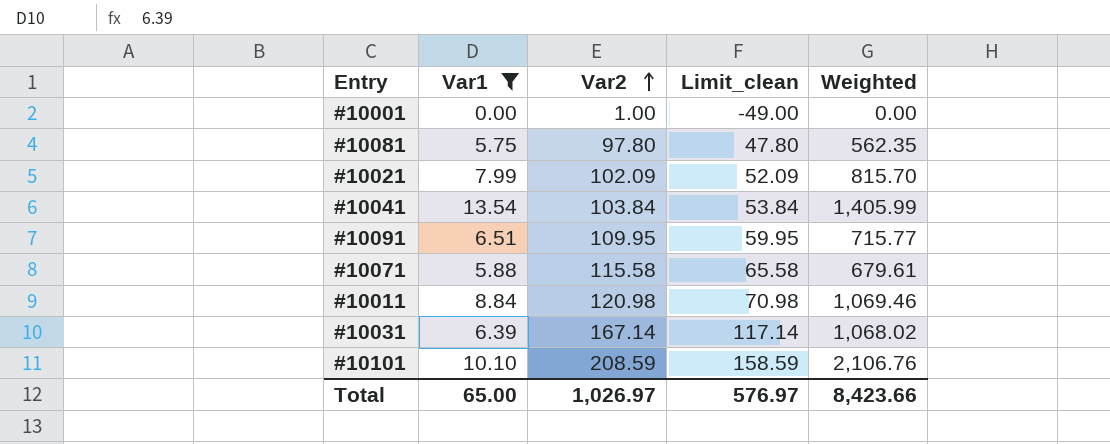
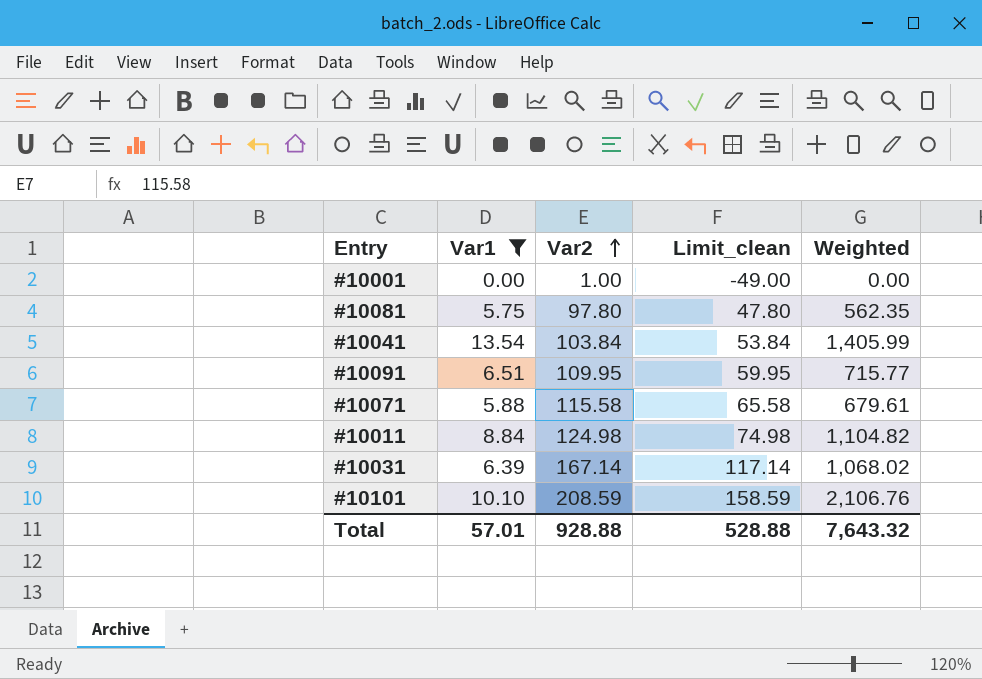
row #10021: 7.99 | 102.09 | 52.09 | 815.70 -> none
#10011 | Var2: 120.98 -> 124.98
#10011 | Limit_clean: 70.98 -> 74.98
#10011 | Weighted: 1,069.46 -> 1,104.82
Total | Var1: 65.00 -> 57.01
Total | Var2: 1,026.97 -> 928.88
Total | Limit_clean: 576.97 -> 528.88
Total | Weighted: 8,423.66 -> 7,643.32

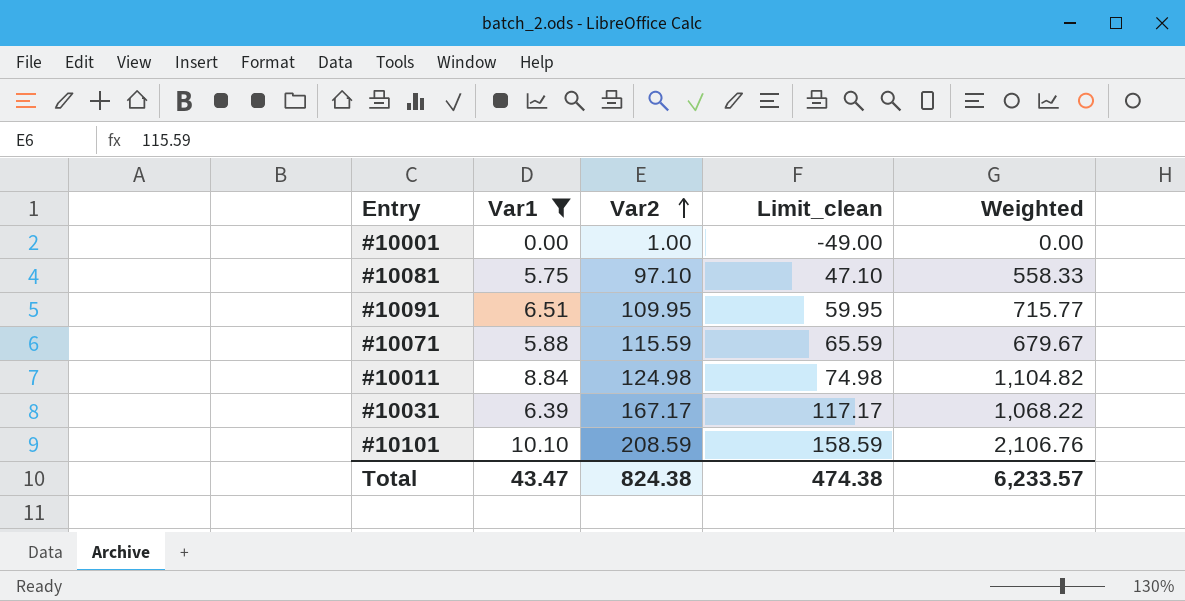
row #10041: 13.54 | 103.84 | 53.84 | 1,405.99 -> none
#10081 | Var2: 97.80 -> 97.10
#10081 | Limit_clean: 47.80 -> 47.10
#10081 | Weighted: 562.35 -> 558.33
#10071 | Var2: 115.58 -> 115.59
#10071 | Limit_clean: 65.58 -> 65.59
#10071 | Weighted: 679.61 -> 679.67
#10031 | Var2: 167.14 -> 167.17
#10031 | Limit_clean: 117.14 -> 117.17
#10031 | Weighted: 1,068.02 -> 1,068.22
Total | Var1: 57.01 -> 43.47
Total | Var2: 928.88 -> 824.38
Total | Limit_clean: 528.88 -> 474.38
Total | Weighted: 7,643.32 -> 6,233.57

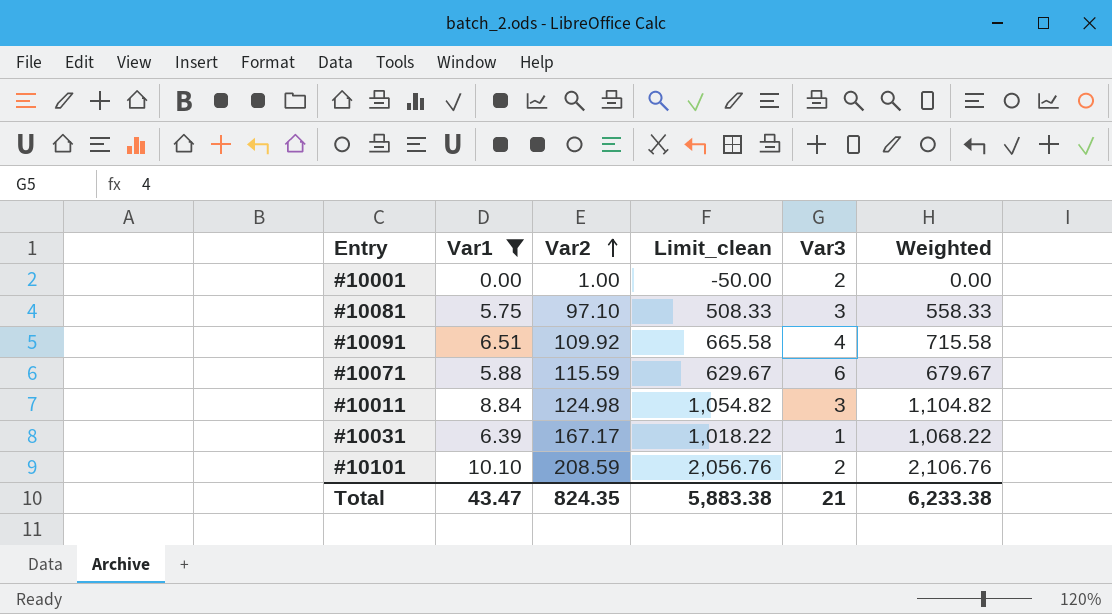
column Limit_clean | formula: [Var2] - 50 -> [Weighted] - 50
column Var3 | position: none -> 5
#10091 | Var2: 109.95 -> 109.92
#10091 | Weighted: 715.77 -> 715.58
Total | Var2: 824.38 -> 824.35
Total | Limit_clean: 474.38 -> 5,883.38
Total | Weighted: 6,233.57 -> 6,233.38

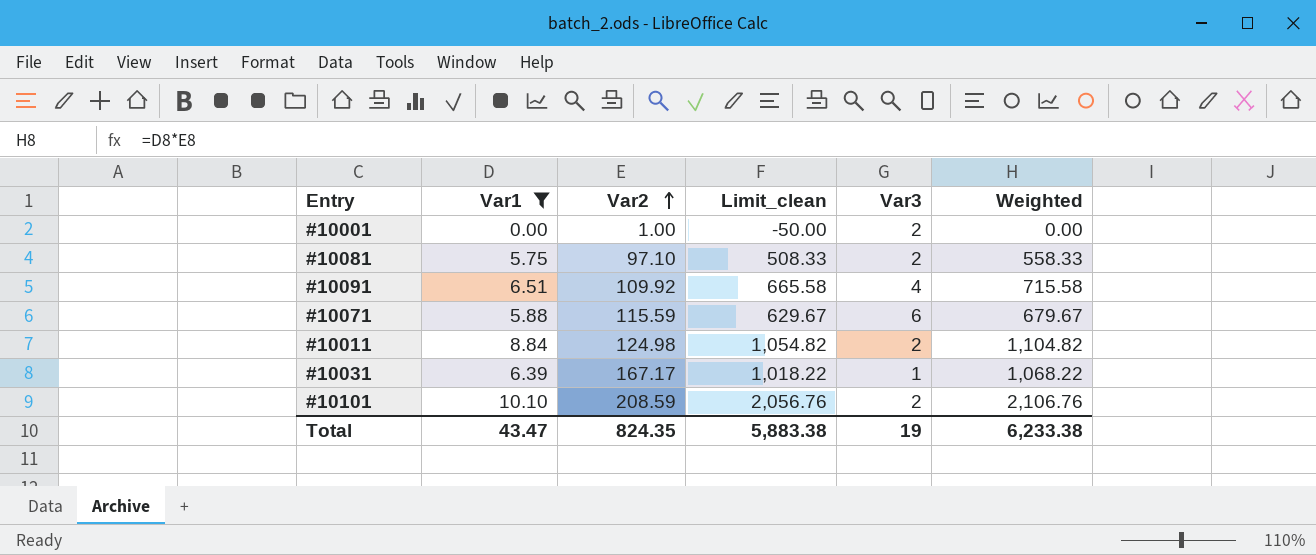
#10081 | Var3: 3 -> 2
#10011 | Var3: 3 -> 2
Total | Var3: 21 -> 19

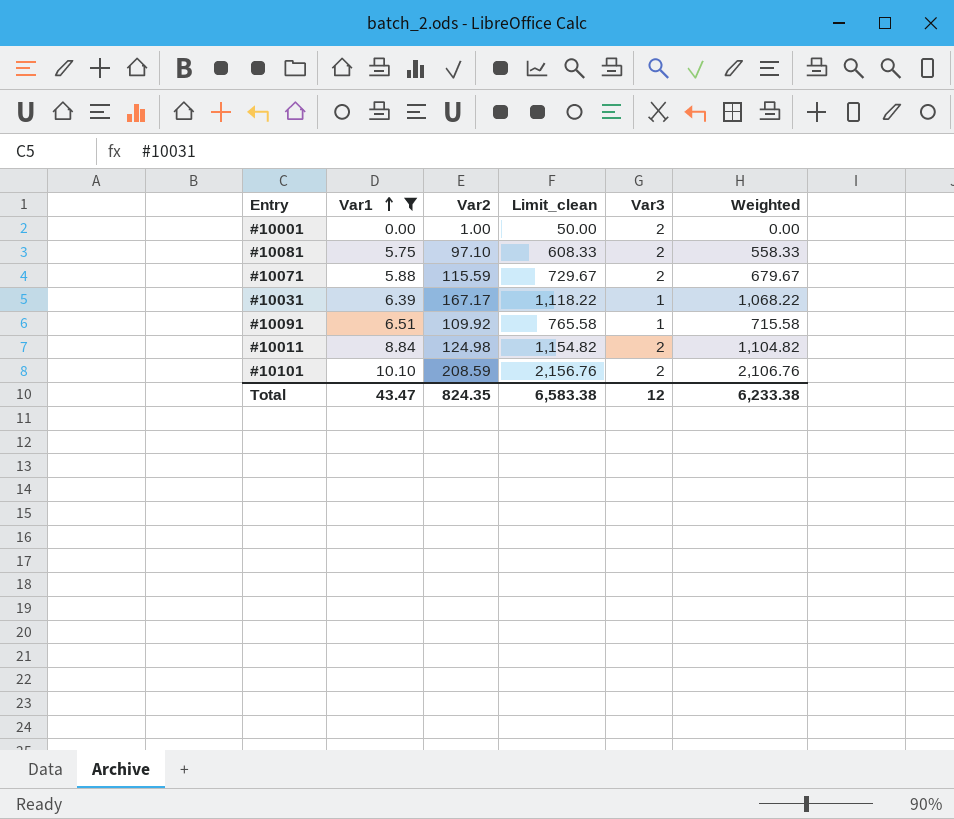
row order: Var2 ascending -> Var1 ascending
column Limit_clean | formula: [Weighted] - 50 -> [Weighted] + 50
#10071 | Var3: 6 -> 2
#10091 | Var3: 4 -> 1
Total | Limit_clean: 5,883.38 -> 6,583.38
Total | Var3: 19 -> 12

